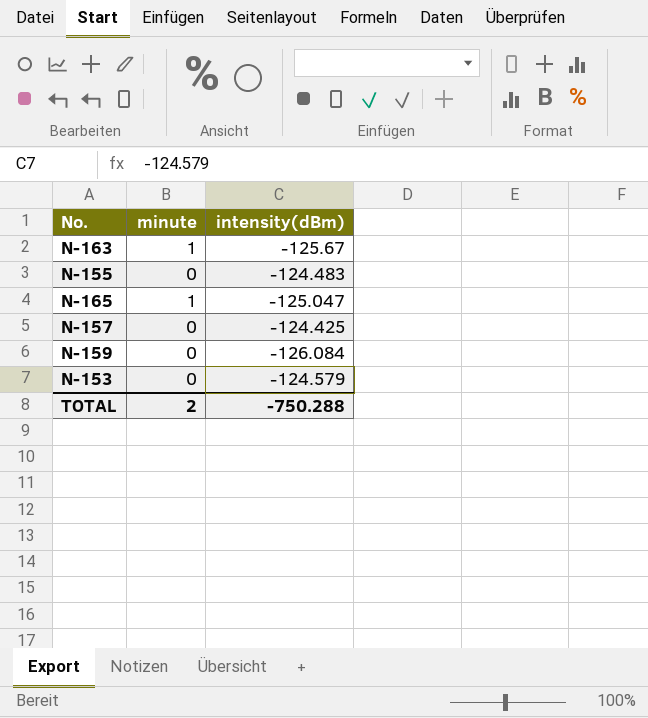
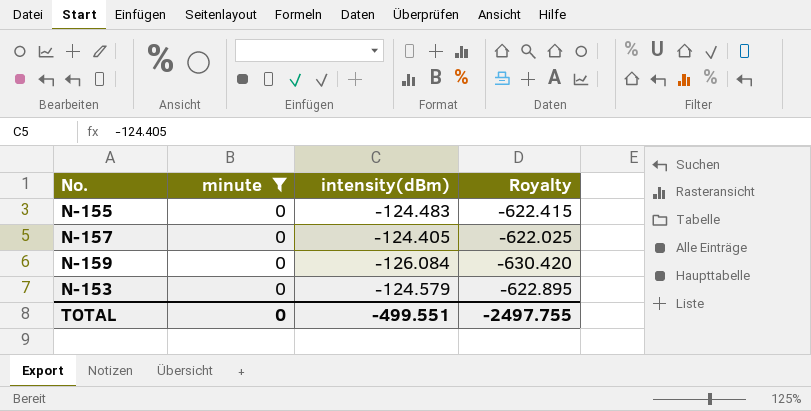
filter: none -> minute = 0
column Royalty | formula: none -> [intensity(dBm)] * 5
N-157 | intensity(dBm): -124.425 -> -124.405
TOTAL | minute: 2 -> 0
TOTAL | intensity(dBm): -750.288 -> -499.551

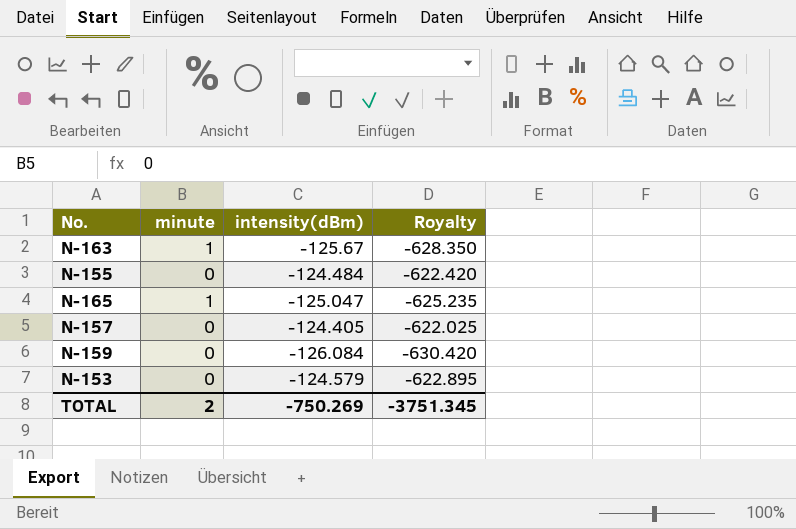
filter: minute = 0 -> none
N-155 | intensity(dBm): -124.483 -> -124.484
N-155 | Royalty: -622.415 -> -622.420
TOTAL | minute: 0 -> 2
TOTAL | intensity(dBm): -499.551 -> -750.269
TOTAL | Royalty: -2497.755 -> -3751.345

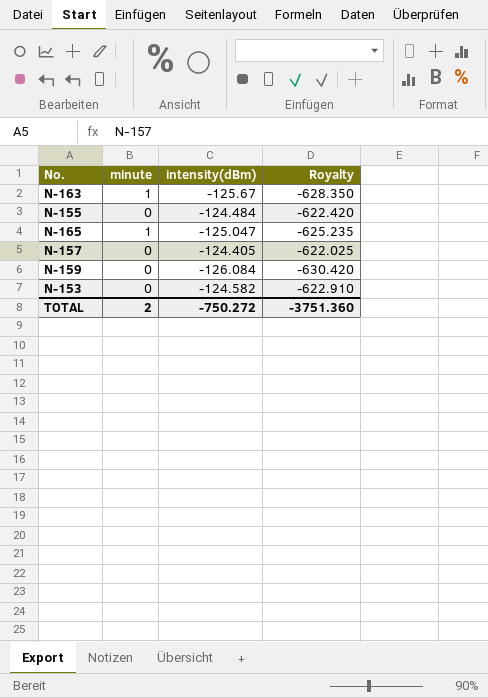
N-153 | intensity(dBm): -124.579 -> -124.582
N-153 | Royalty: -622.895 -> -622.910
TOTAL | intensity(dBm): -750.269 -> -750.272
TOTAL | Royalty: -3751.345 -> -3751.360

